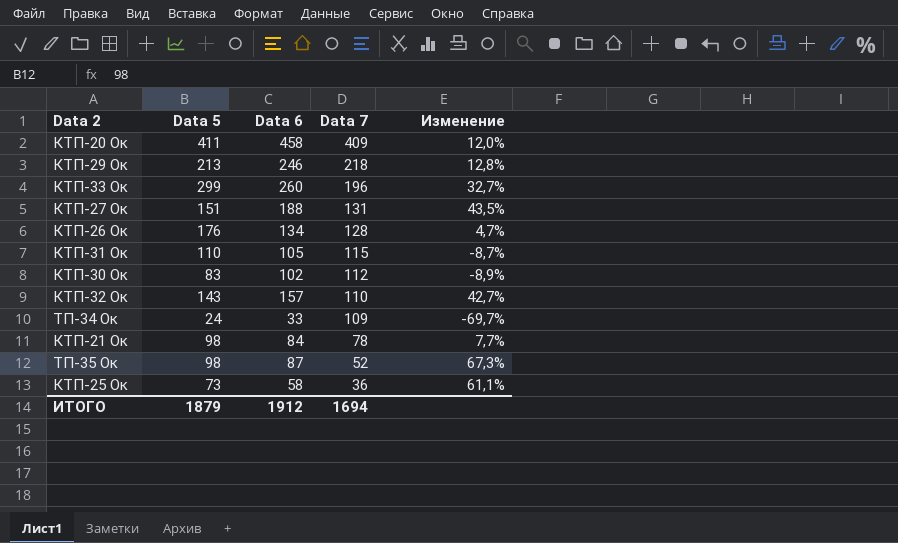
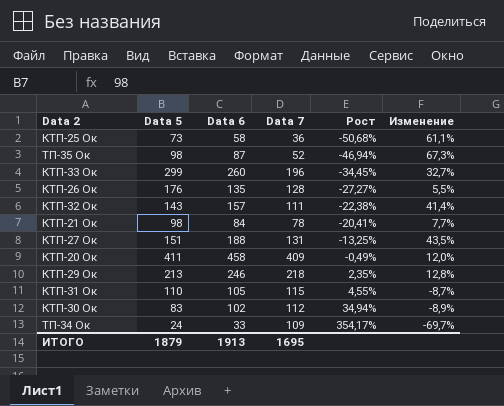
row order: Data 7 descending -> Рост ascending
column Рост | formula: none -> ([Data 7] - [Data 5]) / [Data 5]
КТП-26 Ок | Data 6: 134 -> 135
КТП-26 Ок | Изменение: 4,7% -> 5,5%
КТП-32 Ок | Data 7: 110 -> 111
КТП-32 Ок | Изменение: 42,7% -> 41,4%
ИТОГО | Data 6: 1912 -> 1913
ИТОГО | Data 7: 1694 -> 1695

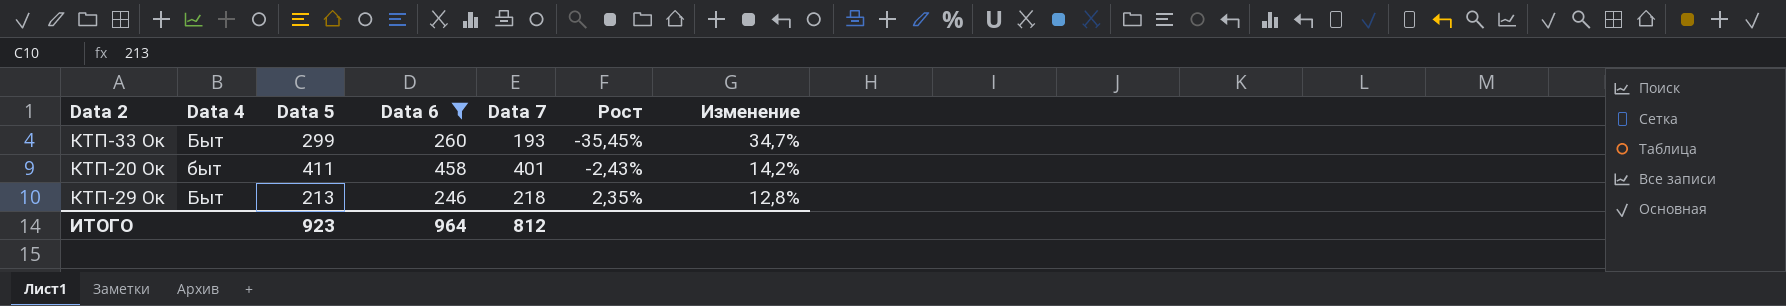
filter: none -> Data 6 >= 246
column Data 4 | position: none -> 2
КТП-33 Ок | Data 7: 196 -> 193
КТП-33 Ок | Рост: -34,45% -> -35,45%
КТП-33 Ок | Изменение: 32,7% -> 34,7%
КТП-20 Ок | Data 7: 409 -> 401
КТП-20 Ок | Рост: -0,49% -> -2,43%
КТП-20 Ок | Изменение: 12,0% -> 14,2%
ИТОГО | Data 5: 1879 -> 923
ИТОГО | Data 6: 1913 -> 964
ИТОГО | Data 7: 1695 -> 812

